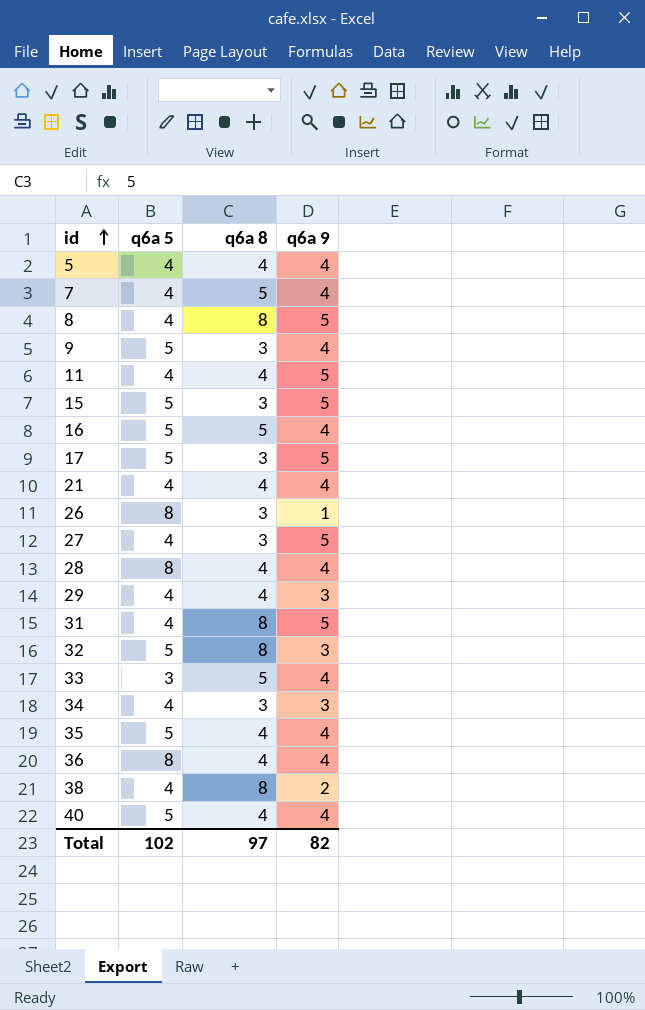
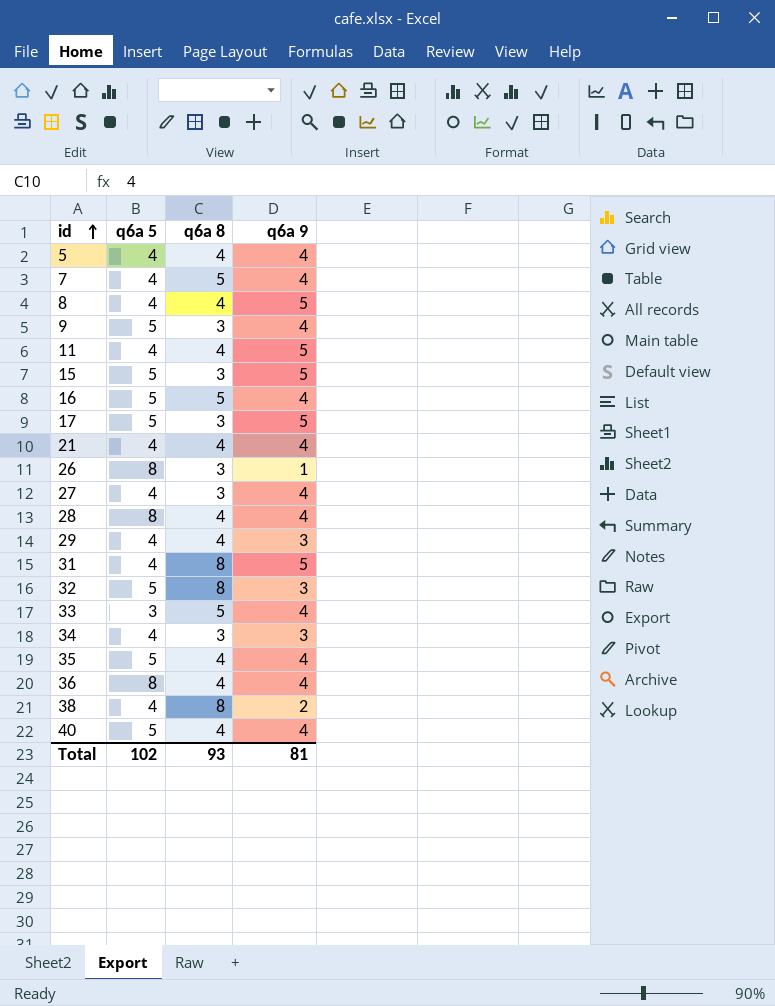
8 | q6a 8: 8 -> 4
27 | q6a 9: 5 -> 4
Total | q6a 8: 97 -> 93
Total | q6a 9: 82 -> 81

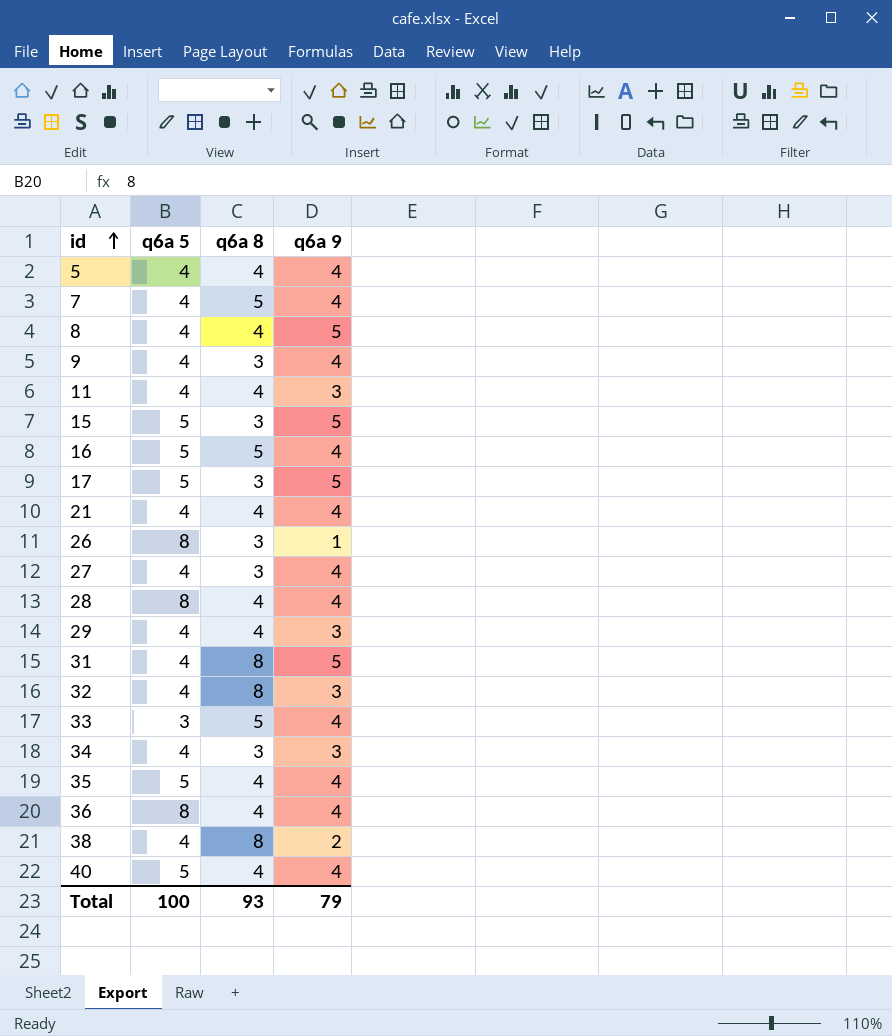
9 | q6a 5: 5 -> 4
11 | q6a 9: 5 -> 3
32 | q6a 5: 5 -> 4
Total | q6a 5: 102 -> 100
Total | q6a 9: 81 -> 79

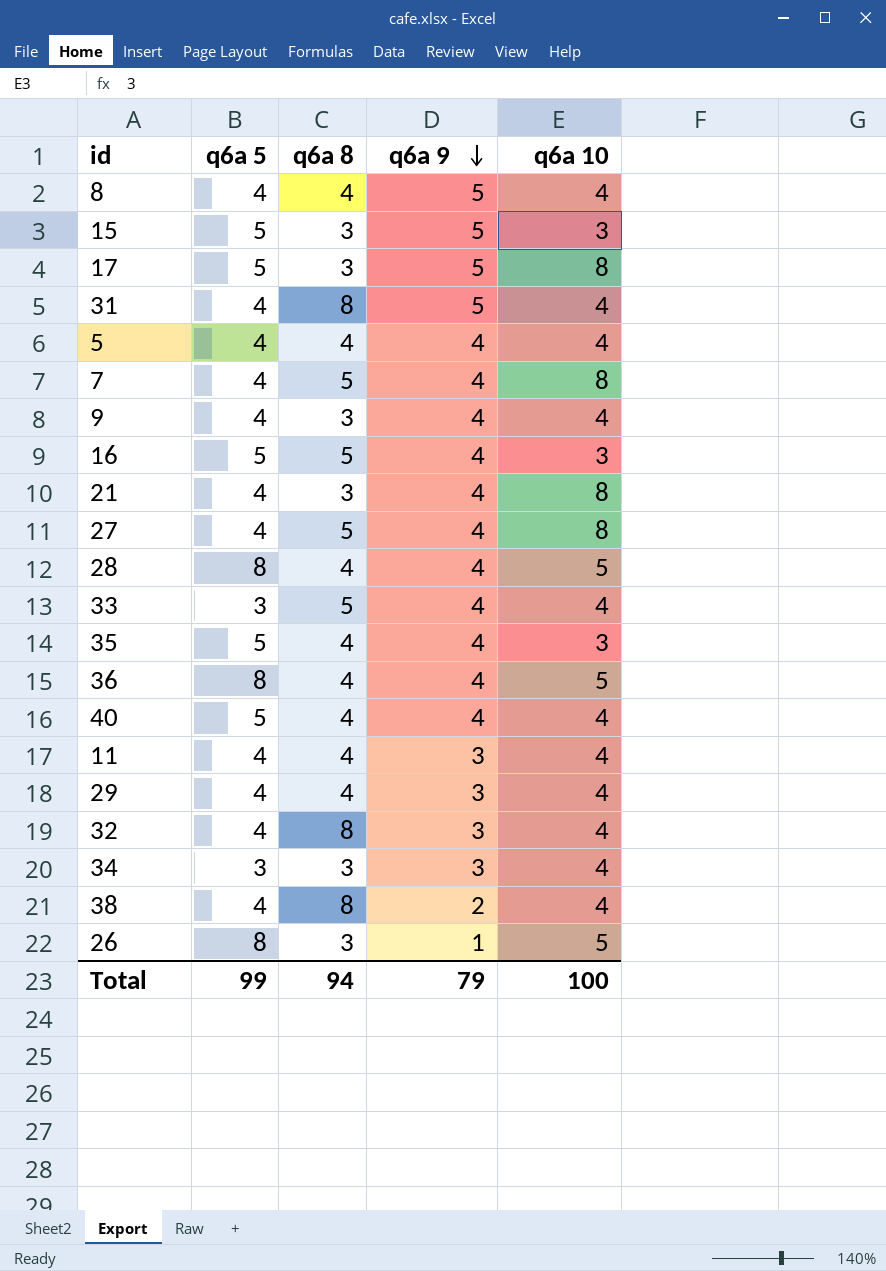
row order: id ascending -> q6a 9 descending
column q6a 10 | position: none -> 5
21 | q6a 8: 4 -> 3
27 | q6a 8: 3 -> 5
34 | q6a 5: 4 -> 3
Total | q6a 5: 100 -> 99
Total | q6a 8: 93 -> 94

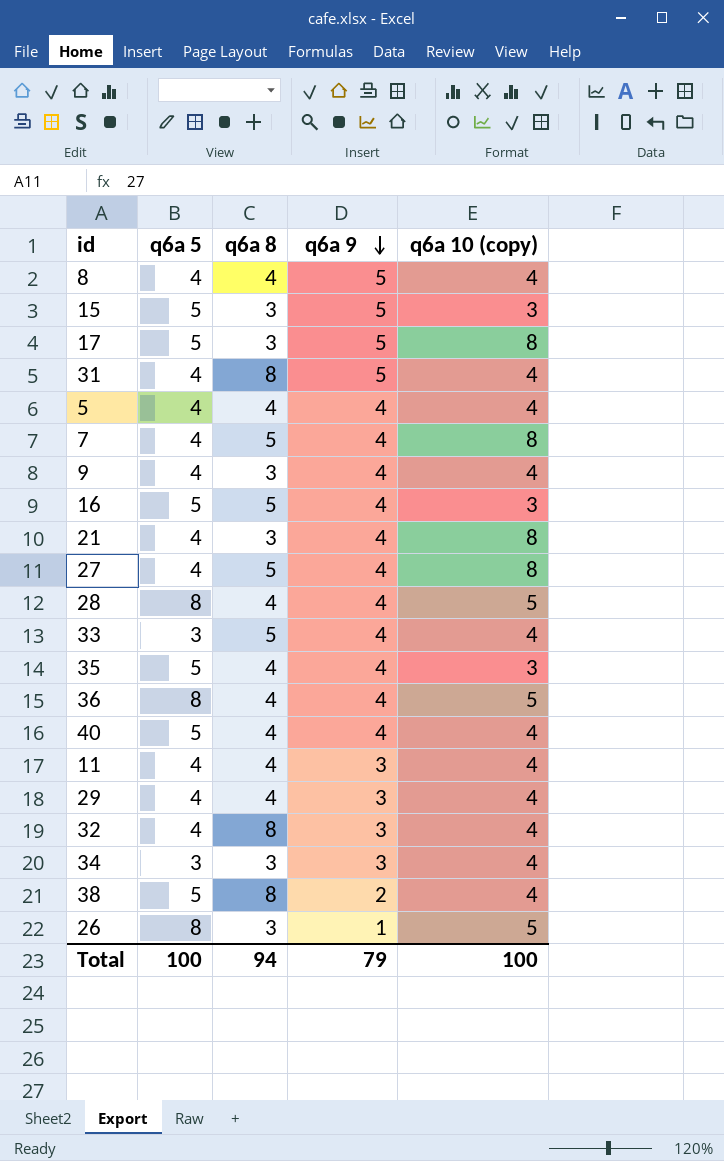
column name: q6a 10 -> q6a 10 (copy)
38 | q6a 5: 4 -> 5
Total | q6a 5: 99 -> 100

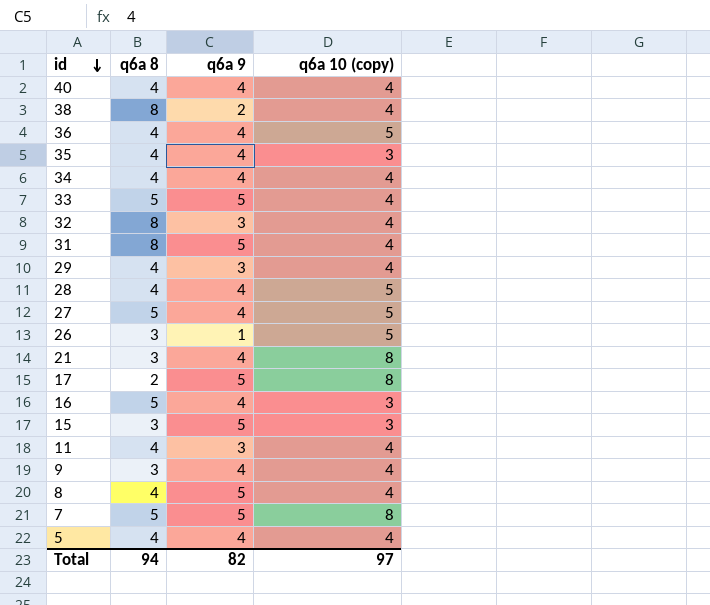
row order: q6a 9 descending -> id descending
column q6a 5 | position: 2 -> none
34 | q6a 8: 3 -> 4
34 | q6a 9: 3 -> 4
33 | q6a 9: 4 -> 5
27 | q6a 10 (copy): 8 -> 5
17 | q6a 8: 3 -> 2
7 | q6a 9: 4 -> 5
Total | q6a 9: 79 -> 82
Total | q6a 10 (copy): 100 -> 97

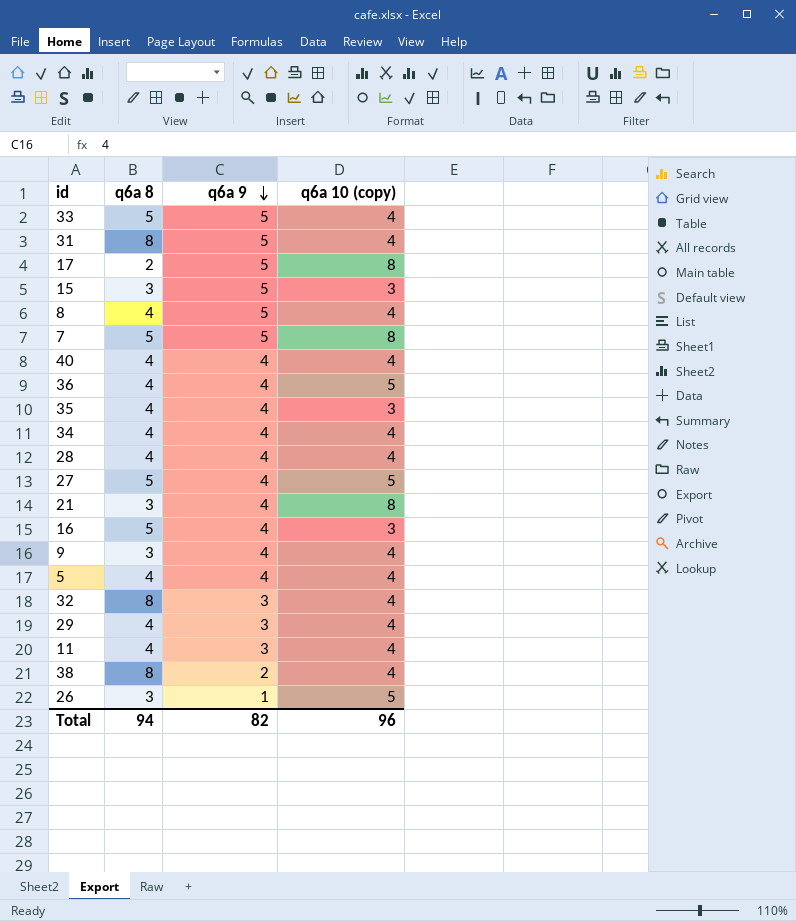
row order: id descending -> q6a 9 descending
28 | q6a 10 (copy): 5 -> 4
Total | q6a 10 (copy): 97 -> 96

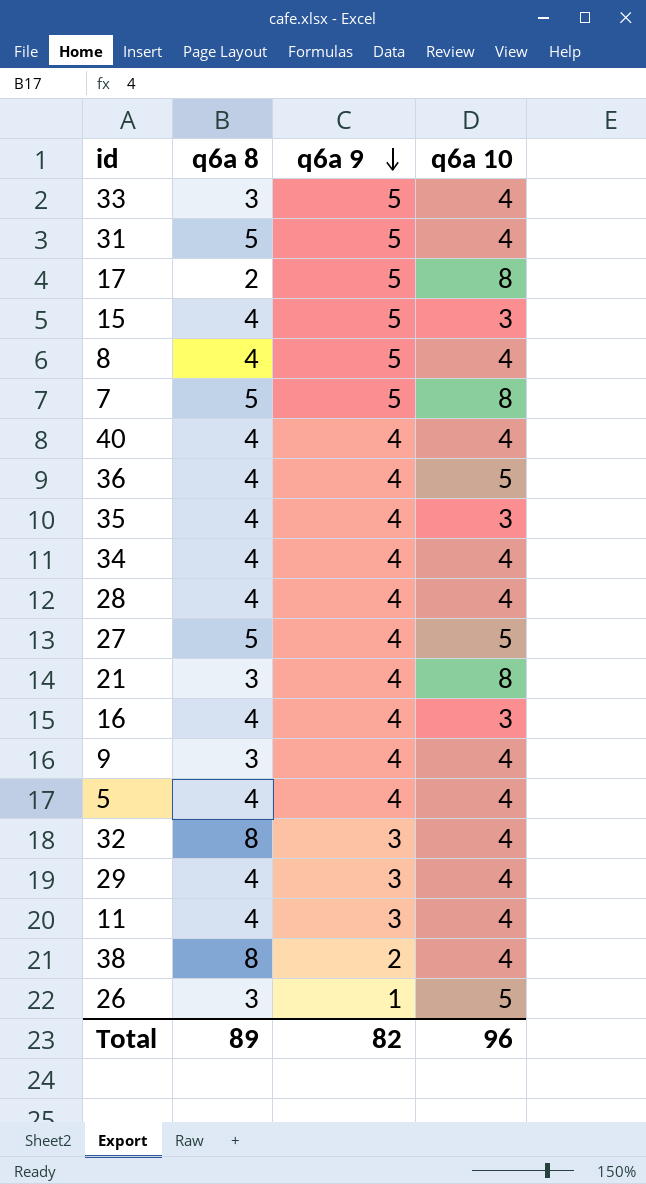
column name: q6a 10 (copy) -> q6a 10
33 | q6a 8: 5 -> 3
31 | q6a 8: 8 -> 5
15 | q6a 8: 3 -> 4
16 | q6a 8: 5 -> 4
Total | q6a 8: 94 -> 89

